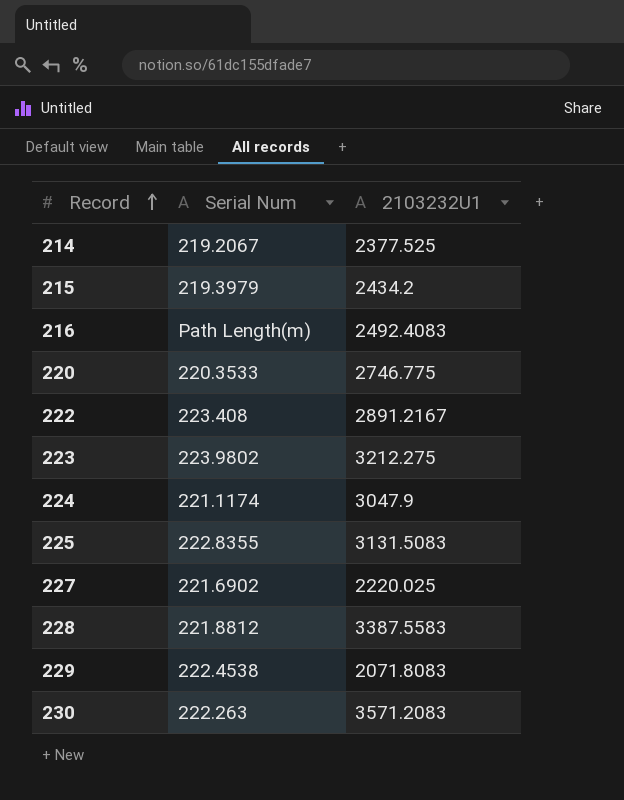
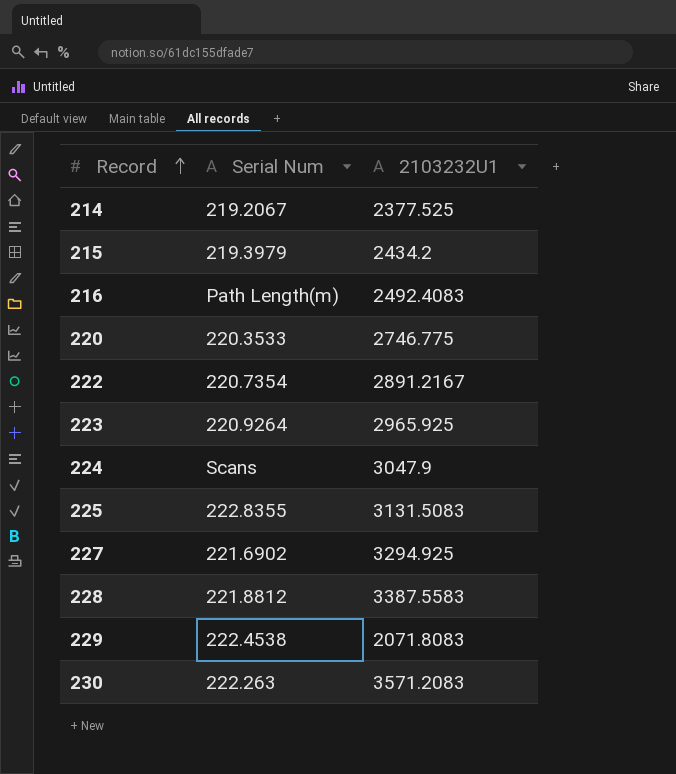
222 | Serial Num: 223.408 -> 220.7354
223 | Serial Num: 223.9802 -> 220.9264
223 | 2103232U1: 3212.275 -> 2965.925
224 | Serial Num: 221.1174 -> Scans
227 | 2103232U1: 2220.025 -> 3294.925

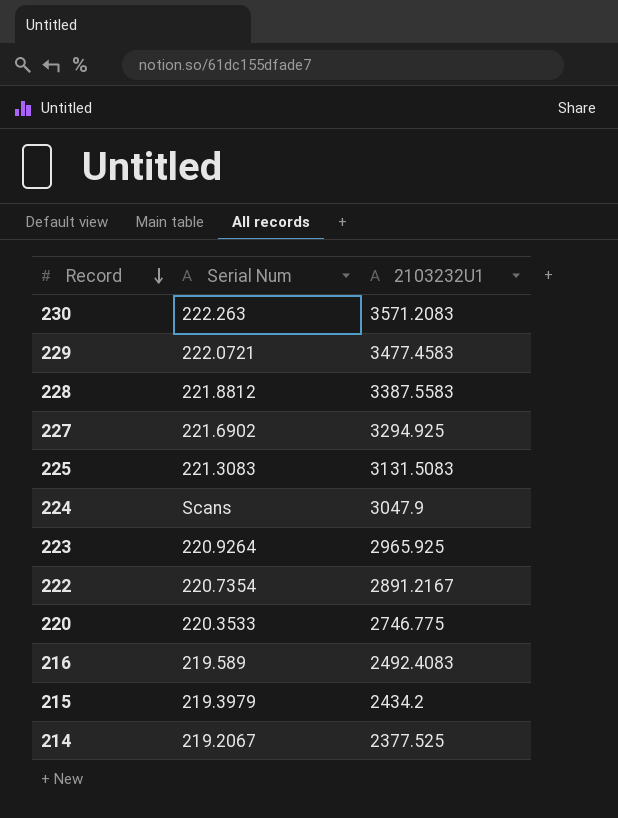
row order: Record ascending -> Record descending
229 | Serial Num: 222.4538 -> 222.0721
229 | 2103232U1: 2071.8083 -> 3477.4583
225 | Serial Num: 222.8355 -> 221.3083
216 | Serial Num: Path Length(m) -> 219.589

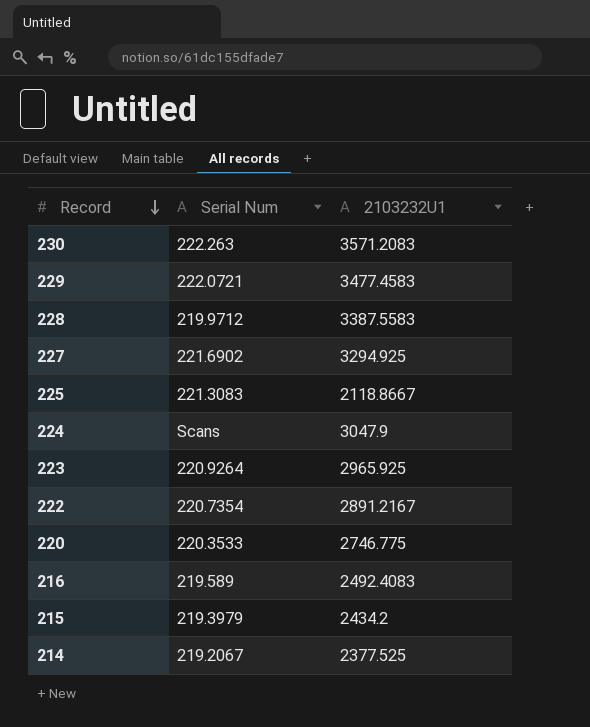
228 | Serial Num: 221.8812 -> 219.9712
225 | 2103232U1: 3131.5083 -> 2118.8667

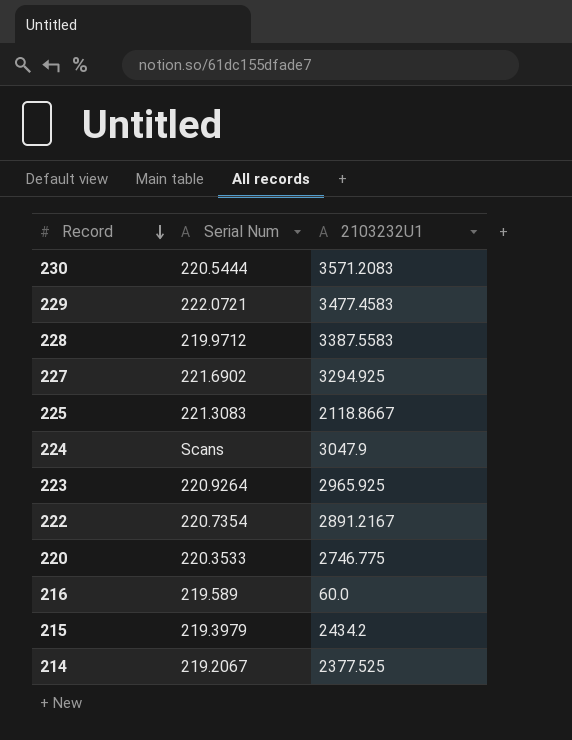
230 | Serial Num: 222.263 -> 220.5444
216 | 2103232U1: 2492.4083 -> 60.0

